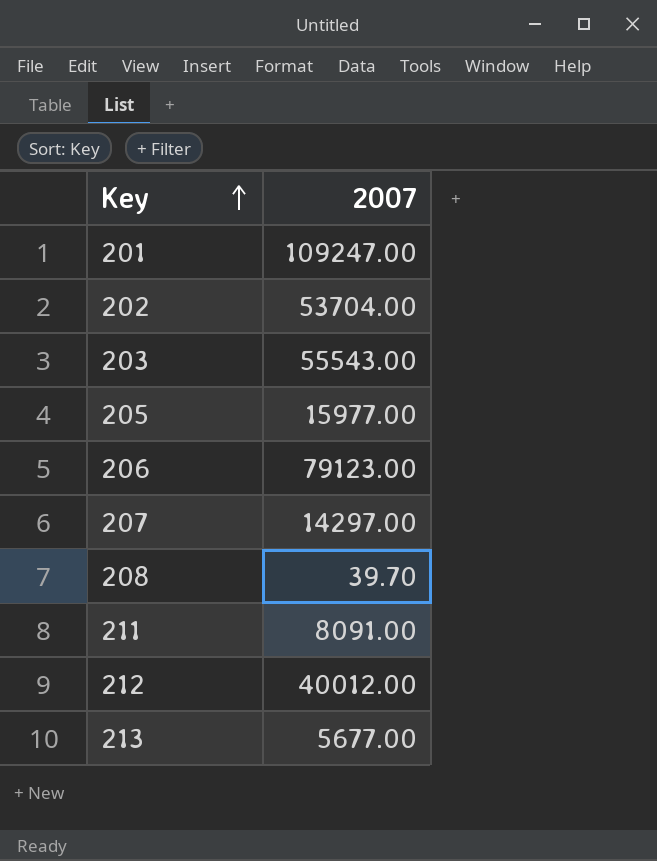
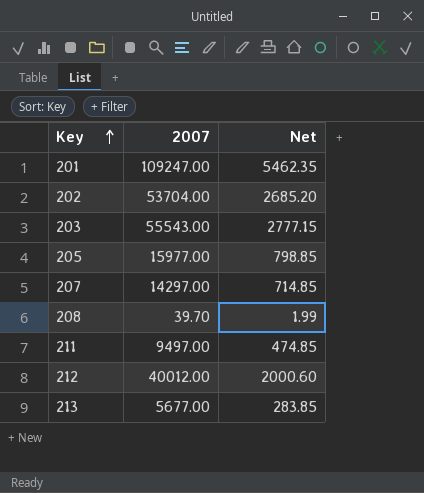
column Net | formula: none -> [2007] * 0.05
row 206: 79123.00 -> none
211 | 2007: 8091.00 -> 9497.00

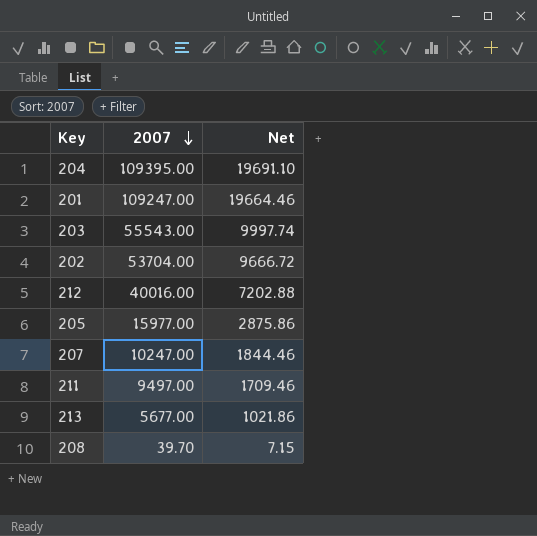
row order: Key ascending -> 2007 descending
column Net | formula: [2007] * 0.05 -> [2007] * 0.18
row 204: none -> 109395.00 | 19691.10
212 | 2007: 40012.00 -> 40016.00
207 | 2007: 14297.00 -> 10247.00

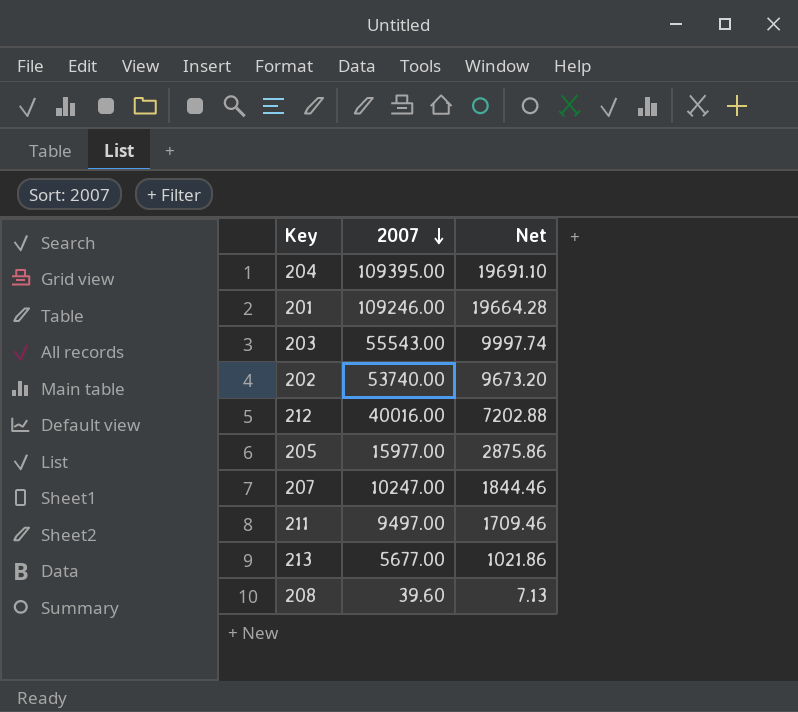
201 | 2007: 109247.00 -> 109246.00
201 | Net: 19664.46 -> 19664.28
202 | 2007: 53704.00 -> 53740.00
202 | Net: 9666.72 -> 9673.20
208 | 2007: 39.70 -> 39.60
208 | Net: 7.15 -> 7.13

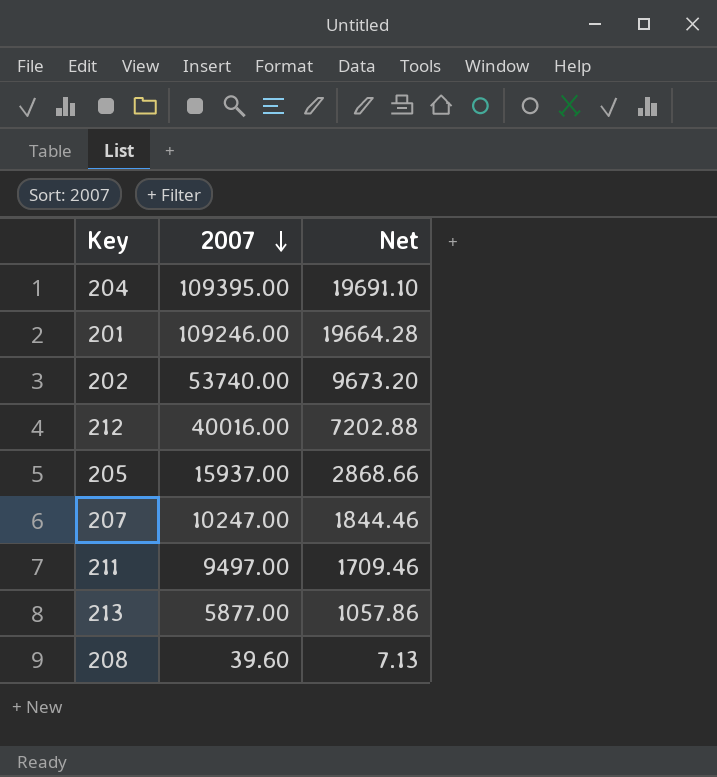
row 203: 55543.00 | 9997.74 -> none
205 | 2007: 15977.00 -> 15937.00
205 | Net: 2875.86 -> 2868.66
213 | 2007: 5677.00 -> 5877.00
213 | Net: 1021.86 -> 1057.86

